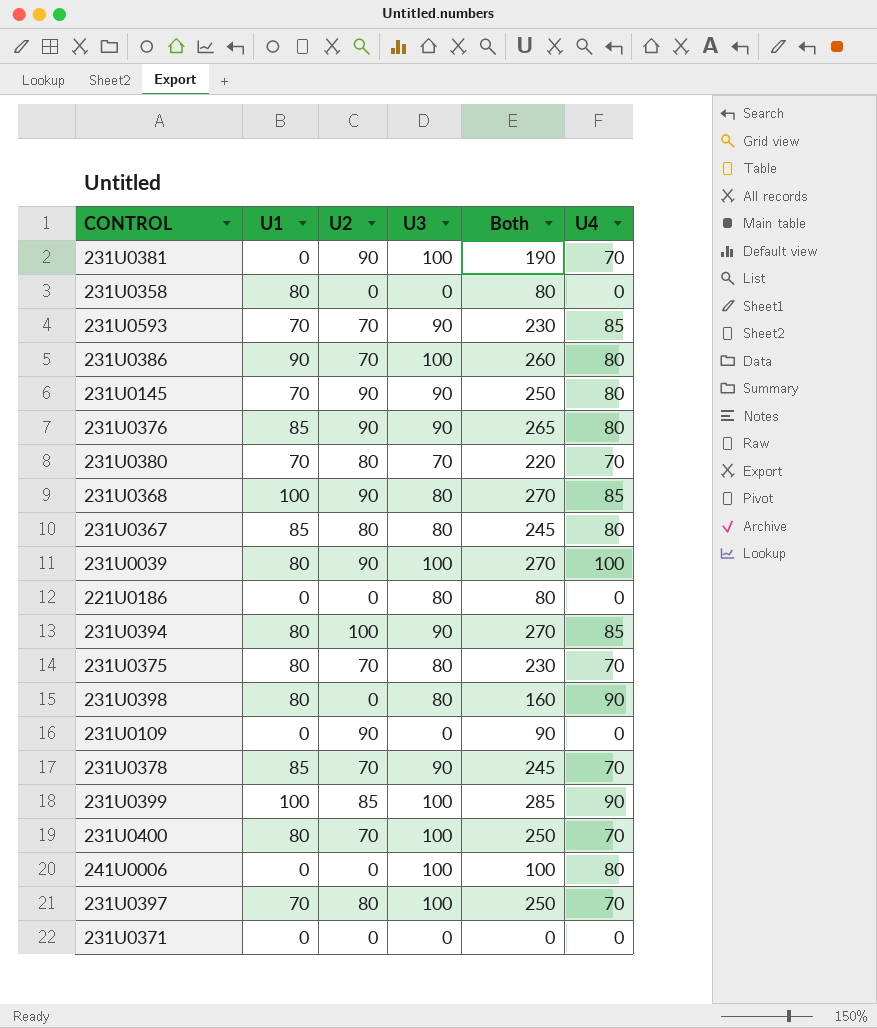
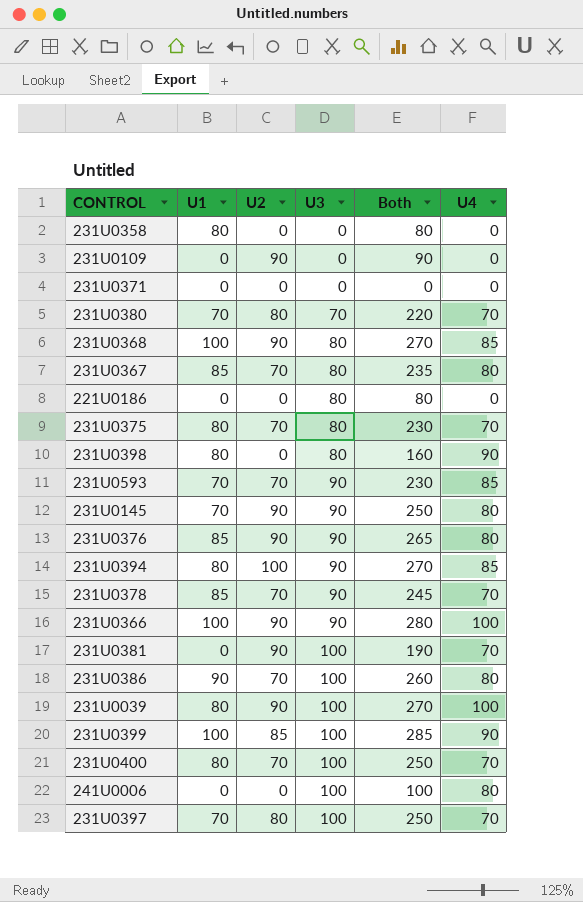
row order: none -> U3 ascending
231U0367 | U2: 80 -> 70
231U0367 | Both: 245 -> 235
row 231U0366: none -> 100 | 90 | 90 | 280 | 100

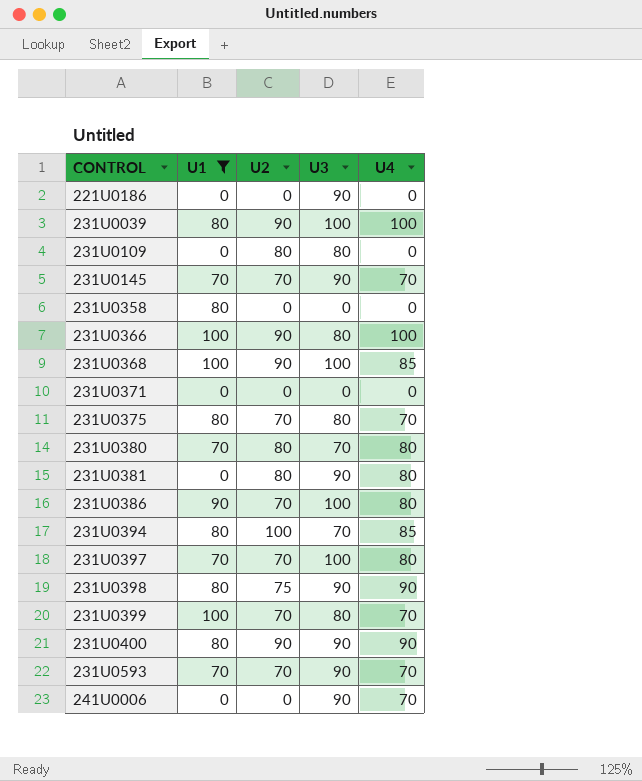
filter: none -> U1 != 85
row order: U3 ascending -> CONTROL ascending
column Both | formula: [U1] + [U2] + [U3] -> none
221U0186 | U3: 80 -> 90
231U0109 | U2: 90 -> 80
231U0109 | U3: 0 -> 80
231U0145 | U2: 90 -> 70
231U0145 | U4: 80 -> 70
231U0366 | U3: 90 -> 80
231U0368 | U3: 80 -> 100
231U0380 | U4: 70 -> 80
231U0381 | U2: 90 -> 80
231U0381 | U3: 100 -> 90
231U0381 | U4: 70 -> 80
231U0394 | U3: 90 -> 70
231U0397 | U2: 80 -> 70
231U0397 | U4: 70 -> 80
231U0398 | U2: 0 -> 75
231U0398 | U3: 80 -> 90
231U0399 | U2: 85 -> 70
231U0399 | U3: 100 -> 80
231U0399 | U4: 90 -> 70
231U0400 | U2: 70 -> 90
231U0400 | U3: 100 -> 90
231U0400 | U4: 70 -> 90
231U0593 | U4: 85 -> 70
241U0006 | U3: 100 -> 90
241U0006 | U4: 80 -> 70

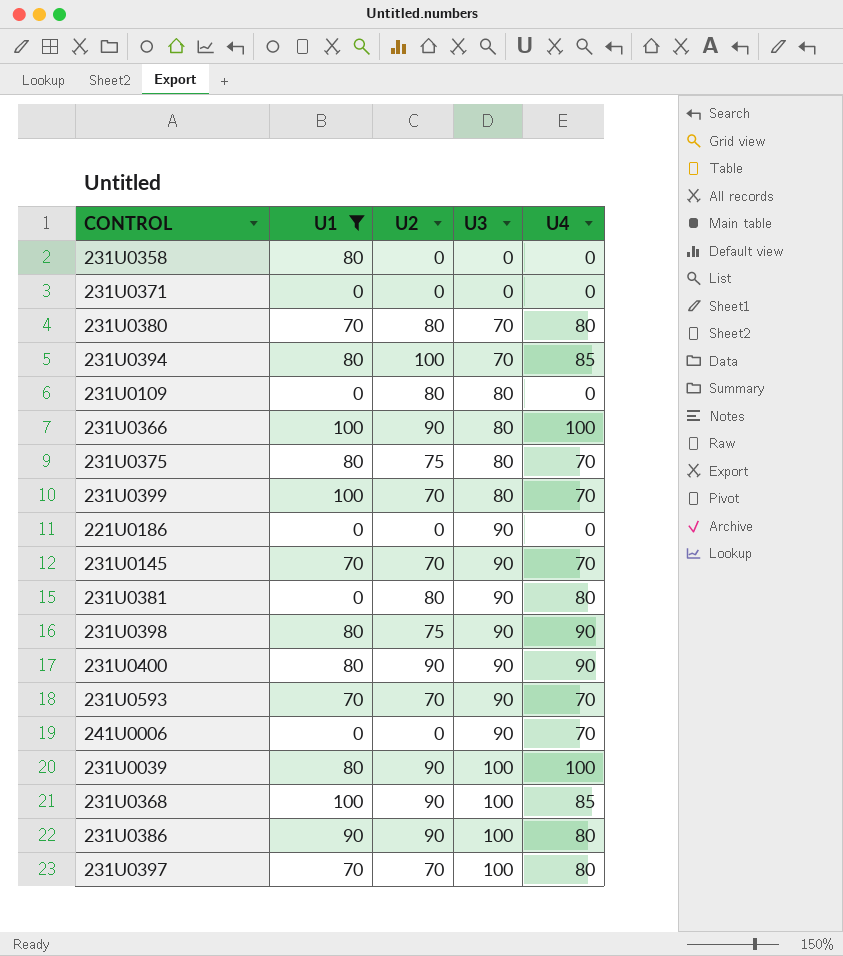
row order: CONTROL ascending -> U3 ascending
231U0375 | U2: 70 -> 75
231U0386 | U2: 70 -> 90

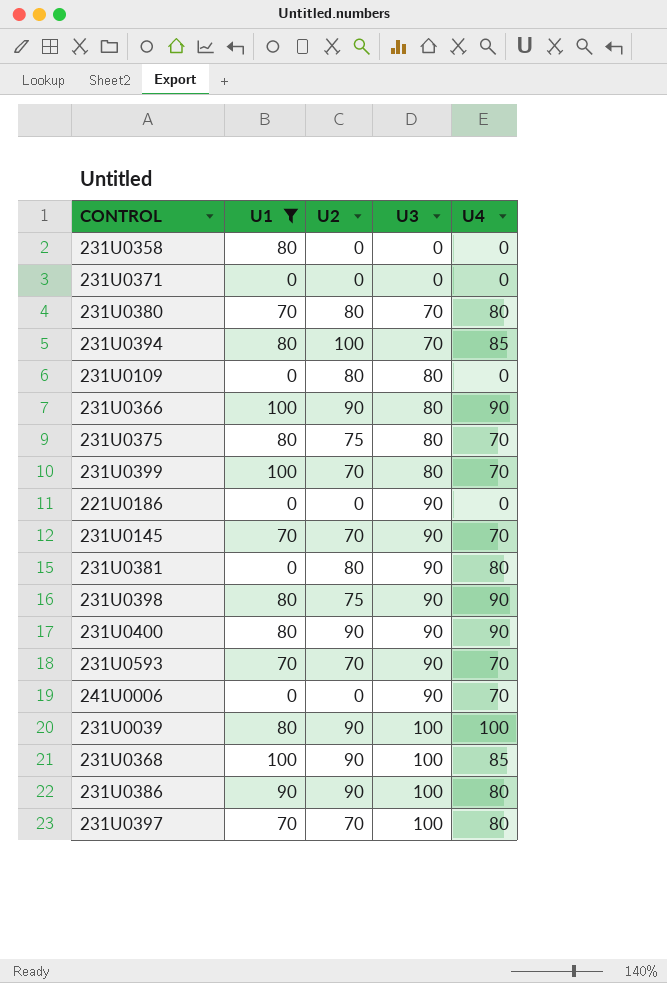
231U0366 | U4: 100 -> 90

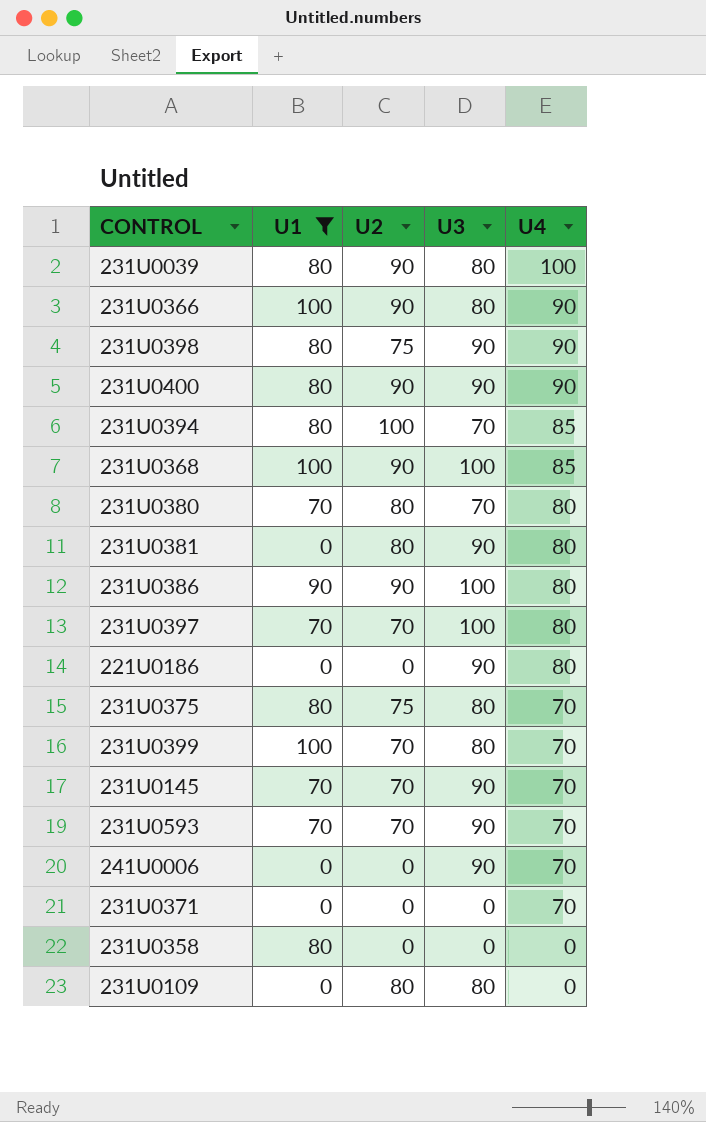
row order: U3 ascending -> U4 descending
231U0039 | U3: 100 -> 80
221U0186 | U4: 0 -> 80
231U0371 | U4: 0 -> 70

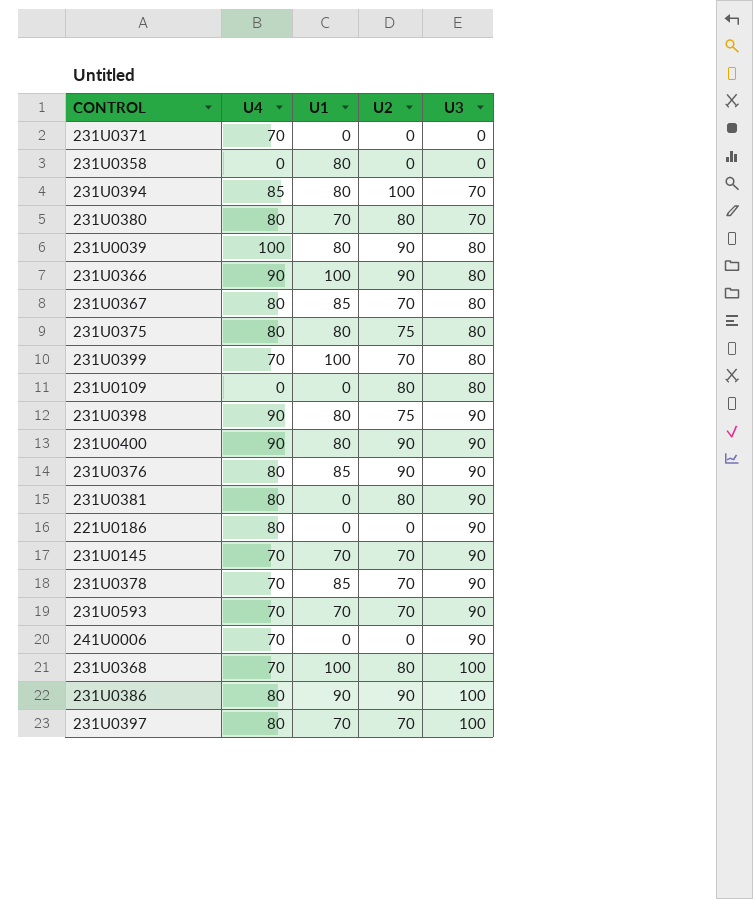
filter: U1 != 85 -> none
row order: U4 descending -> U3 ascending
column U4 | position: 5 -> 2
231U0375 | U4: 70 -> 80
231U0368 | U4: 85 -> 70
231U0368 | U2: 90 -> 80

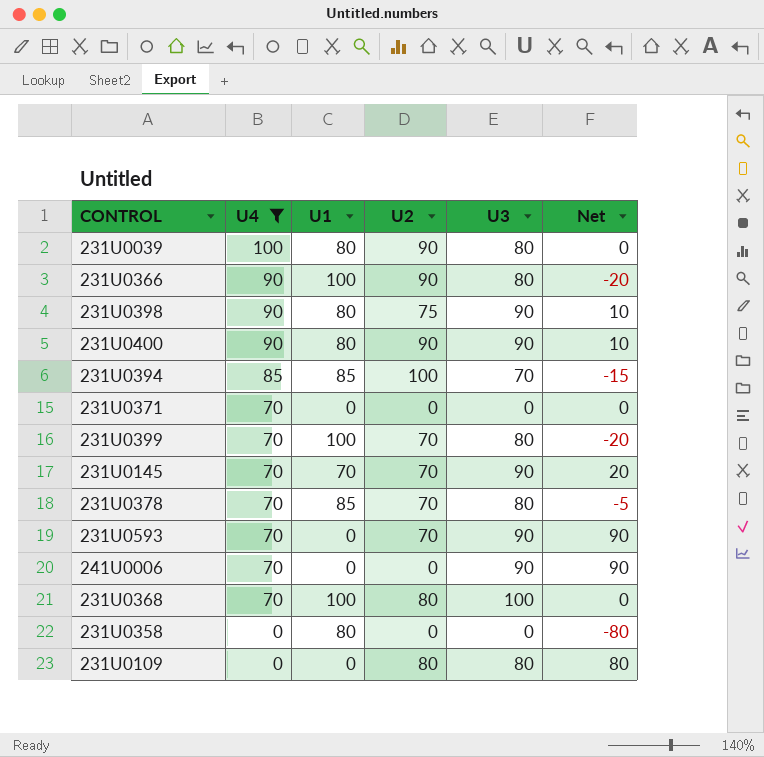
filter: none -> U4 != 80
row order: U3 ascending -> U4 descending
column Net | formula: none -> [U3] - [U1]
231U0394 | U1: 80 -> 85
231U0378 | U3: 90 -> 80
231U0593 | U1: 70 -> 0

